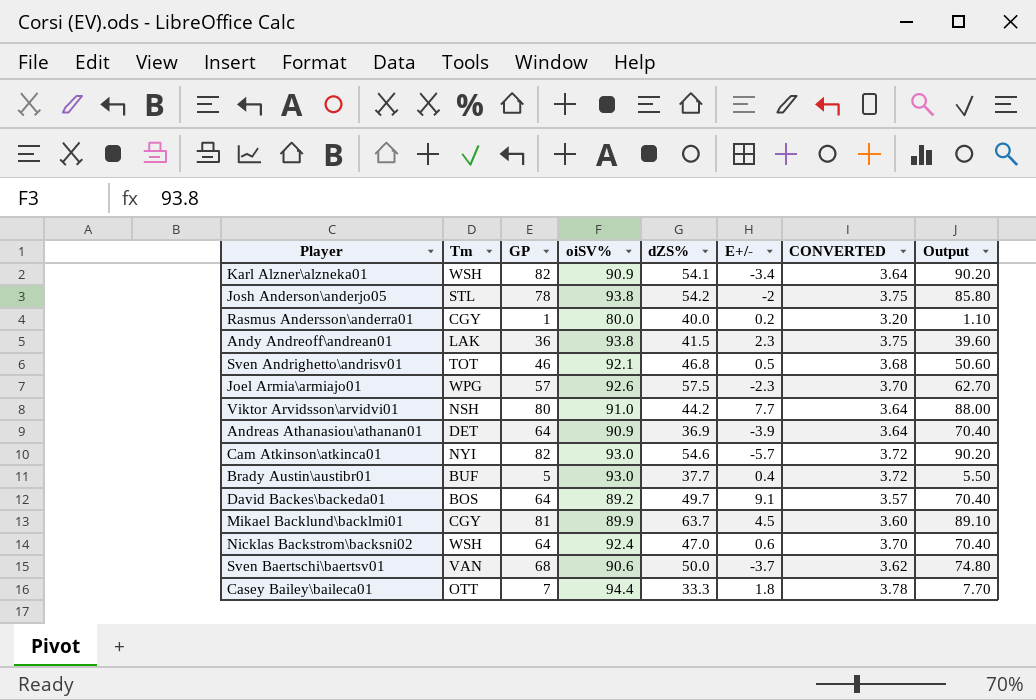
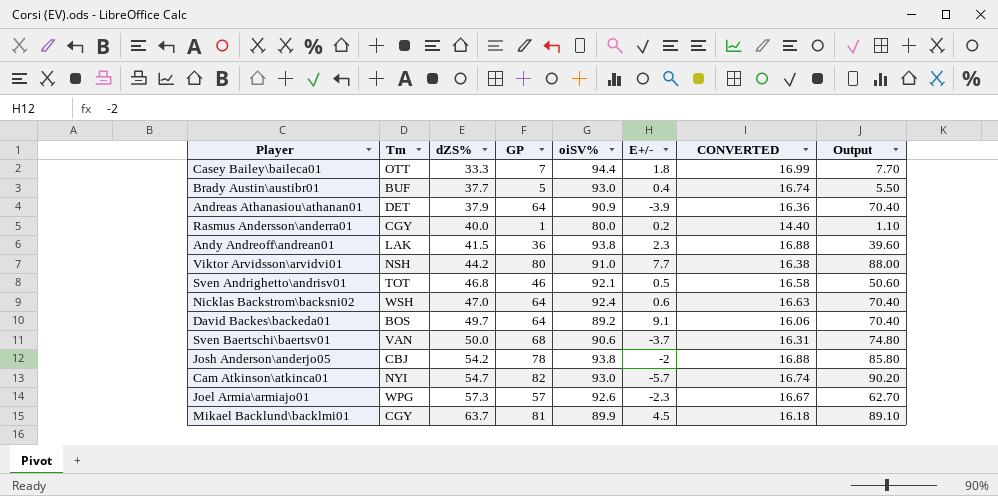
row order: none -> dZS% ascending
column dZS% | position: 5 -> 3
column CONVERTED | formula: [oiSV%] * 0.04 -> [oiSV%] * 0.18
row Karl Alzner\alzneka01: WSH | 82 | 90.9 | 54.1 | -3.4 | 3.64 | 90.20 -> none
Andreas Athanasiou\athanan01 | dZS%: 36.9 -> 37.9
Josh Anderson\anderjo05 | Tm: STL -> CBJ
Cam Atkinson\atkinca01 | dZS%: 54.6 -> 54.7
Joel Armia\armiajo01 | dZS%: 57.5 -> 57.3

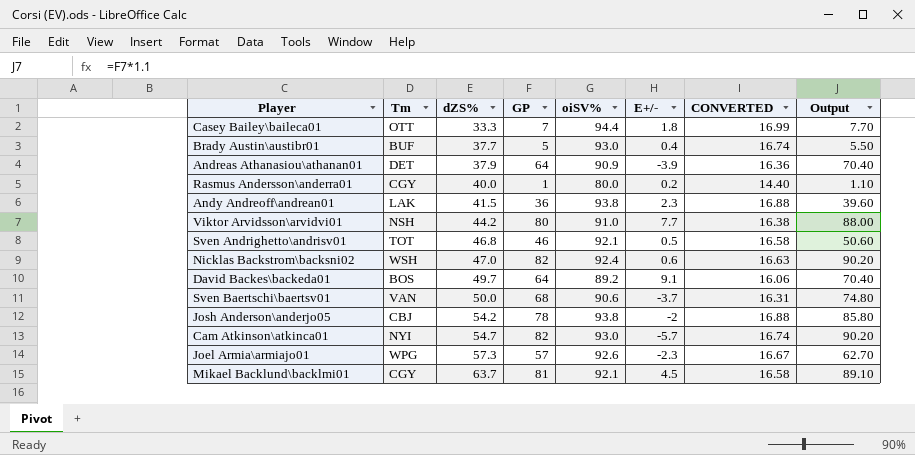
Nicklas Backstrom\backsni02 | GP: 64 -> 82
Nicklas Backstrom\backsni02 | Output: 70.40 -> 90.20
Mikael Backlund\backlmi01 | oiSV%: 89.9 -> 92.1
Mikael Backlund\backlmi01 | CONVERTED: 16.18 -> 16.58

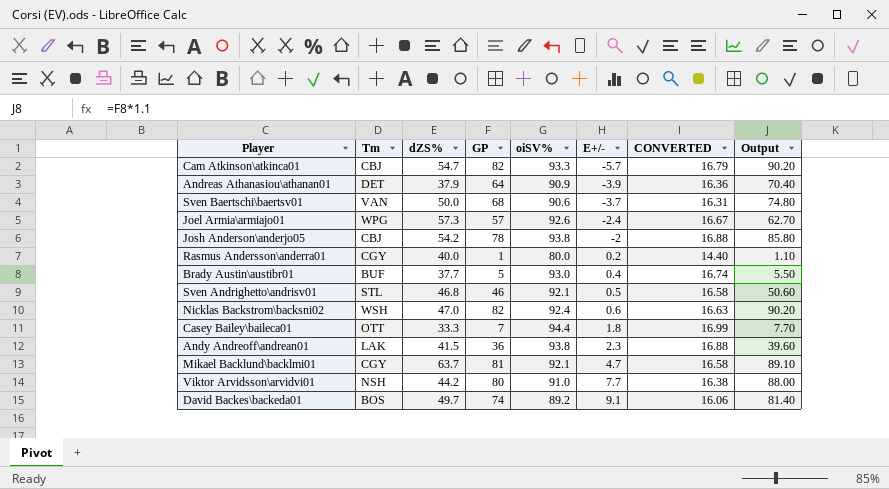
row order: dZS% ascending -> E+/- ascending
Cam Atkinson\atkinca01 | Tm: NYI -> CBJ
Cam Atkinson\atkinca01 | oiSV%: 93.0 -> 93.3
Cam Atkinson\atkinca01 | CONVERTED: 16.74 -> 16.79
Joel Armia\armiajo01 | E+/-: -2.3 -> -2.4
Sven Andrighetto\andrisv01 | Tm: TOT -> STL
Mikael Backlund\backlmi01 | E+/-: 4.5 -> 4.7
David Backes\backeda01 | GP: 64 -> 74
David Backes\backeda01 | Output: 70.40 -> 81.40

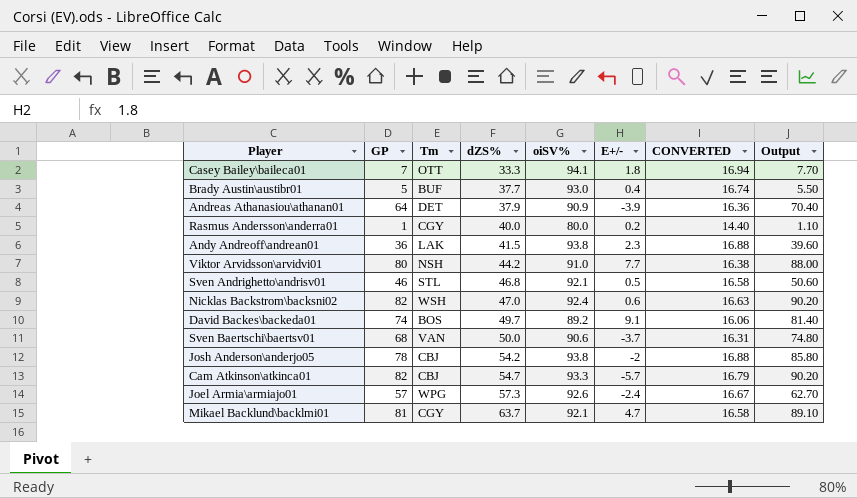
row order: E+/- ascending -> dZS% ascending
column GP | position: 4 -> 2
Casey Bailey\baileca01 | oiSV%: 94.4 -> 94.1
Casey Bailey\baileca01 | CONVERTED: 16.99 -> 16.94

